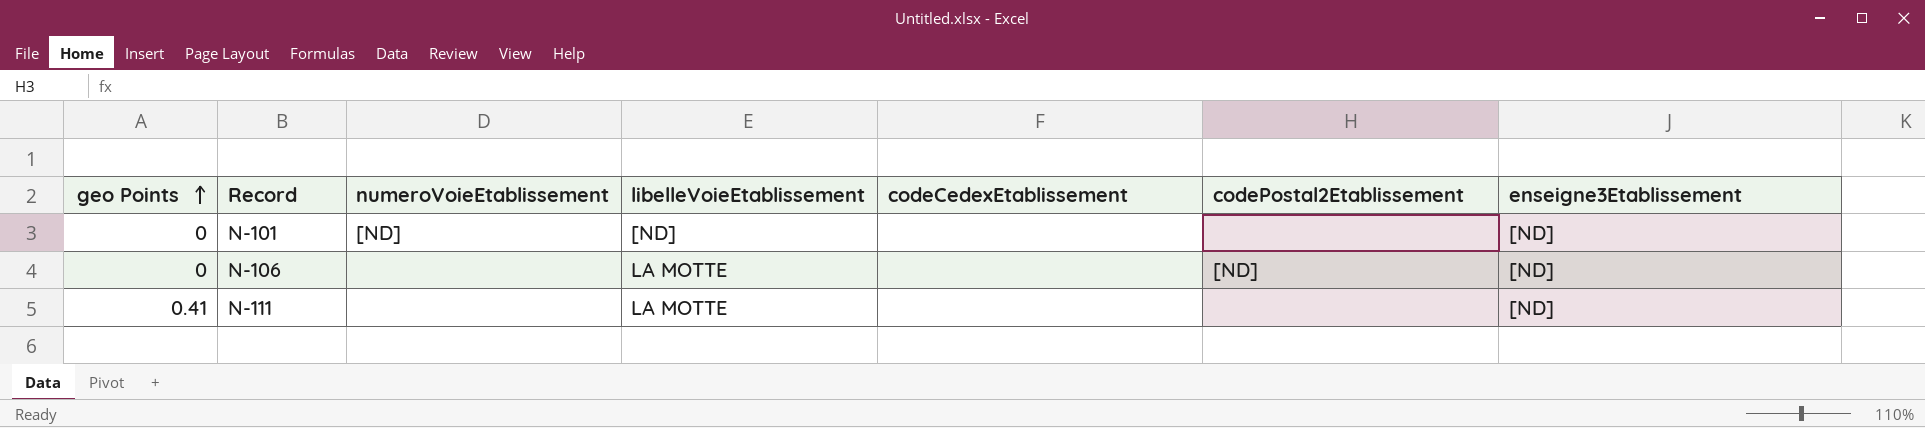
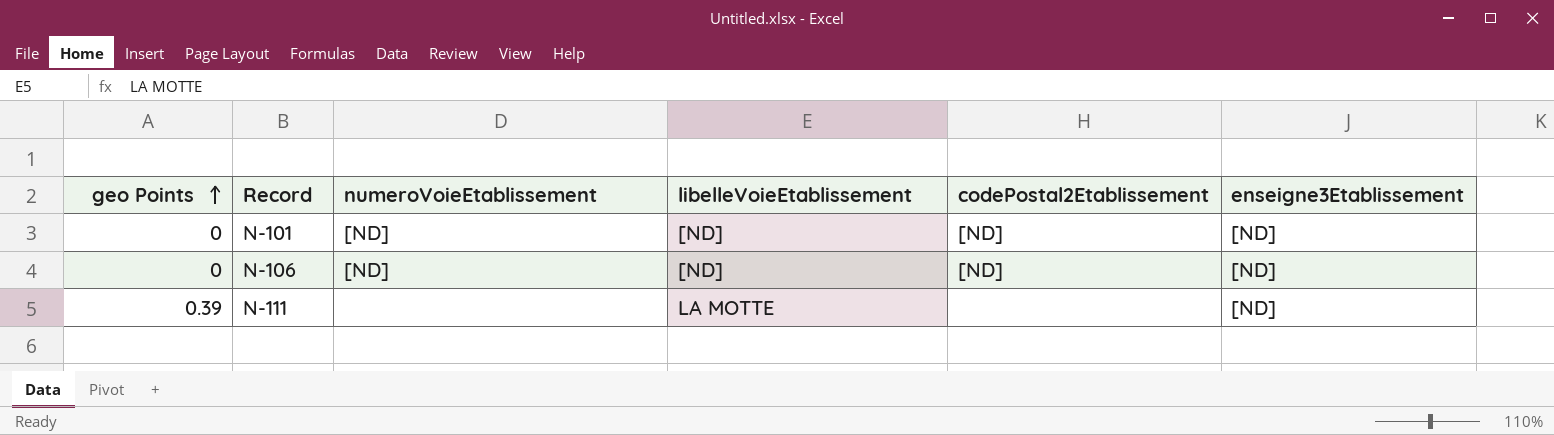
column codeCedexEtablissement | position: 5 -> none
N-101 | codePostal2Etablissement: none -> [ND]
N-106 | numeroVoieEtablissement: none -> [ND]
N-106 | libelleVoieEtablissement: LA MOTTE -> [ND]
N-111 | geo Points: 0.41 -> 0.39

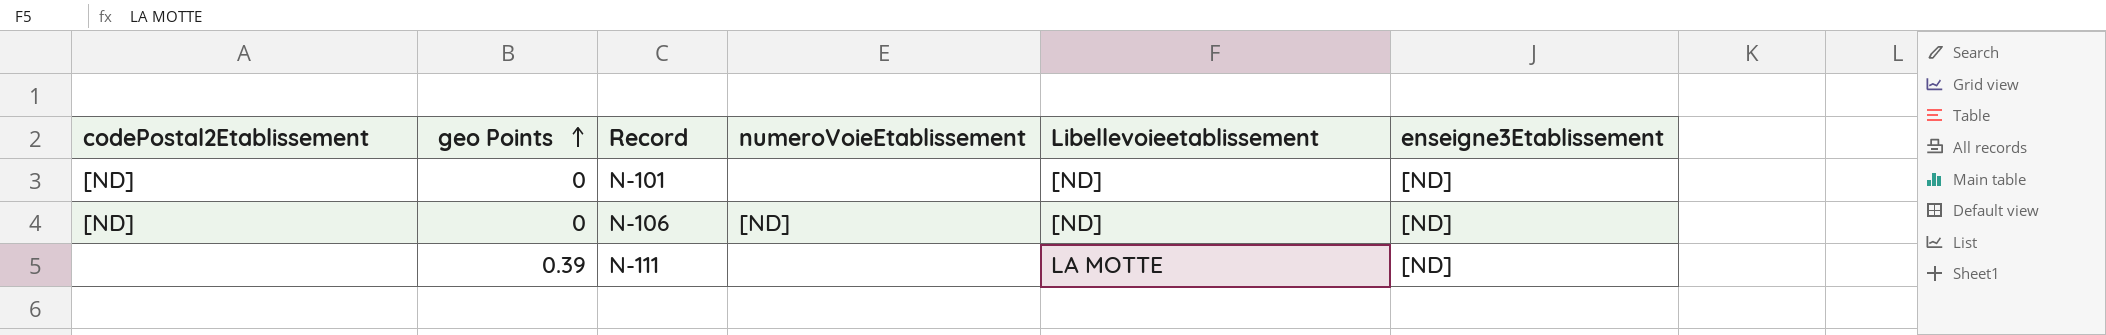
column codePostal2Etablissement | position: 5 -> 1
column name: libelleVoieEtablissement -> Libellevoieetablissement
N-101 | numeroVoieEtablissement: [ND] -> none

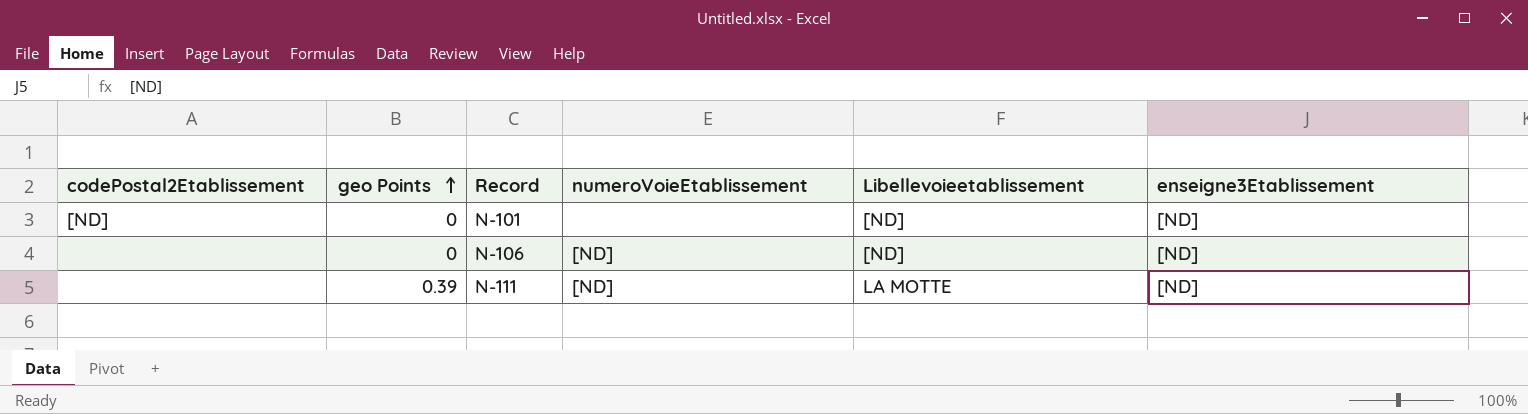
N-106 | codePostal2Etablissement: [ND] -> none
N-111 | numeroVoieEtablissement: none -> [ND]

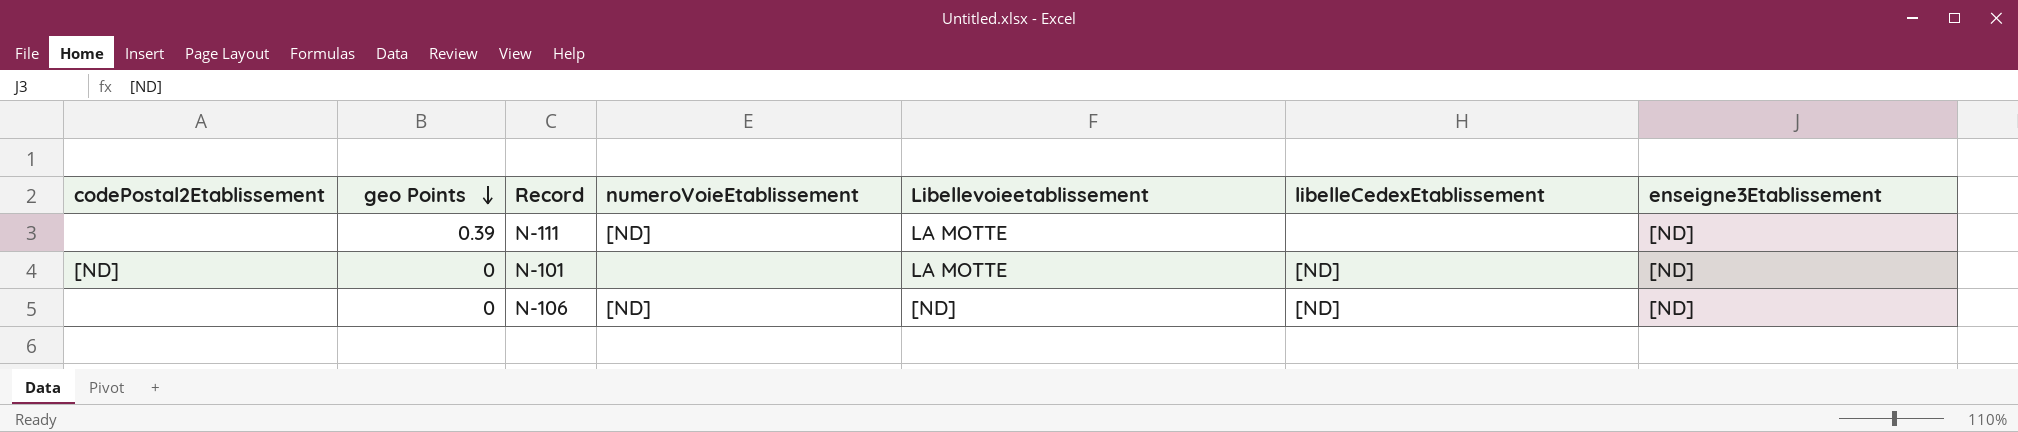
row order: geo Points ascending -> geo Points descending
column libelleCedexEtablissement | position: none -> 6
N-101 | Libellevoieetablissement: [ND] -> LA MOTTE

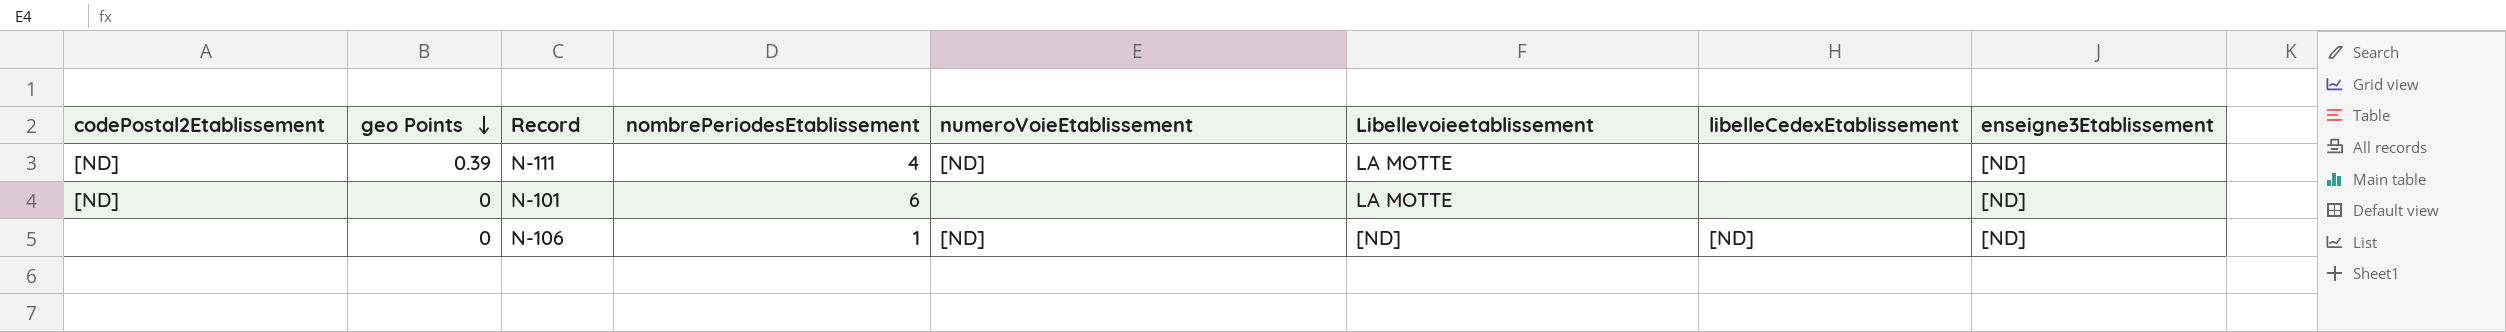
column nombrePeriodesEtablissement | position: none -> 4
N-111 | codePostal2Etablissement: none -> [ND]
N-101 | libelleCedexEtablissement: [ND] -> none

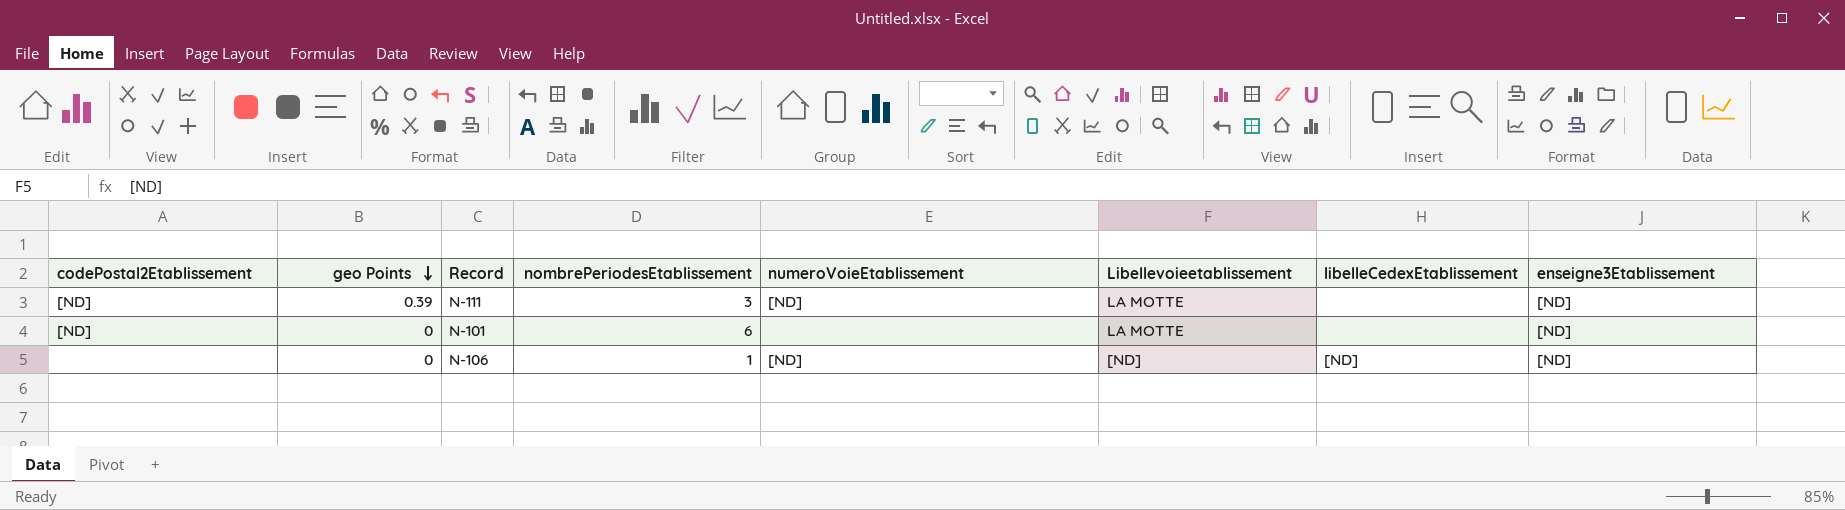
N-111 | nombrePeriodesEtablissement: 4 -> 3

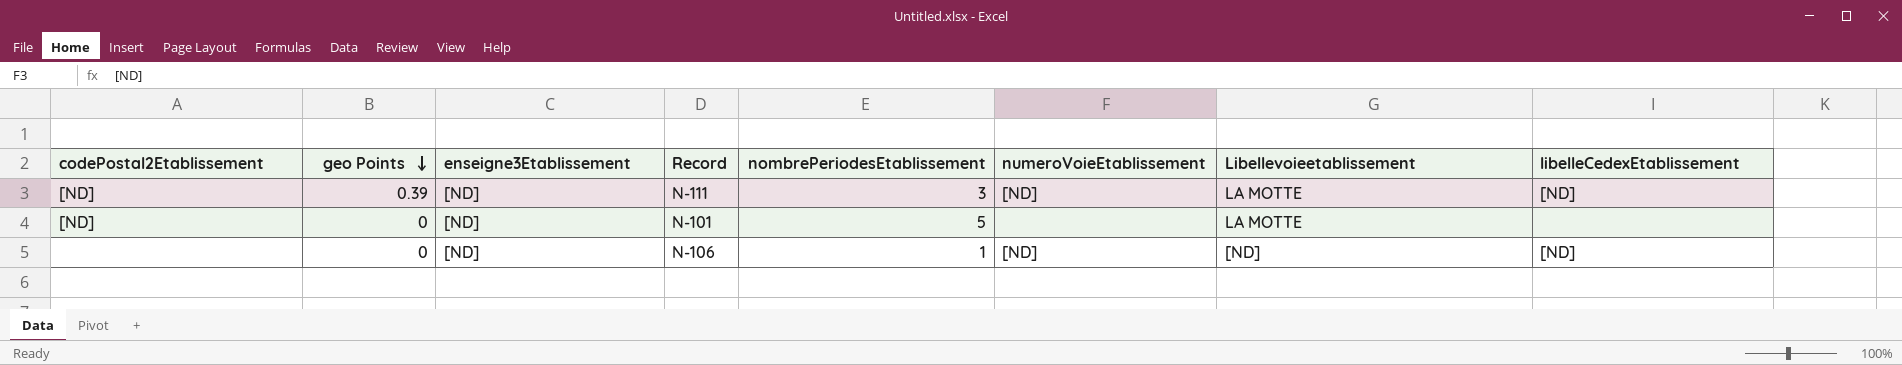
column enseigne3Etablissement | position: 8 -> 3
N-111 | libelleCedexEtablissement: none -> [ND]
N-101 | nombrePeriodesEtablissement: 6 -> 5

